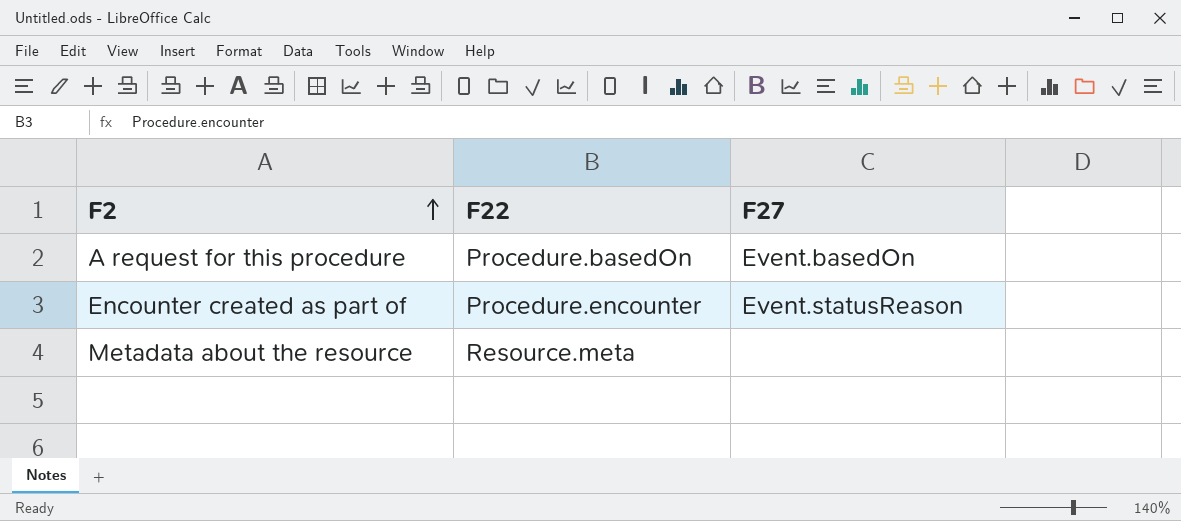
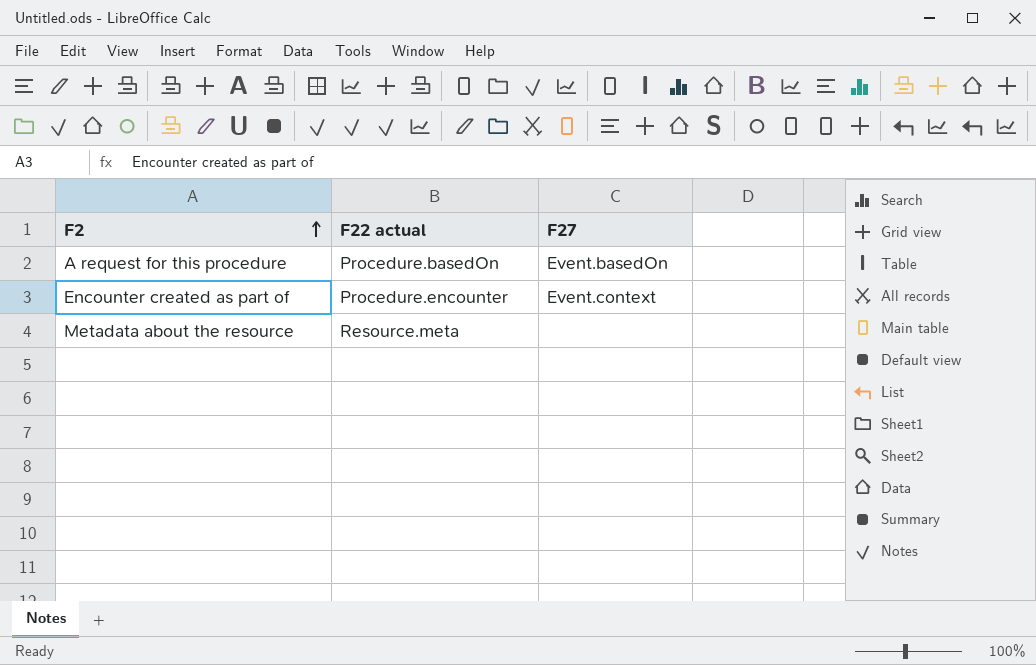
column name: F22 -> F22 actual
Encounter created as part of | F27: Event.statusReason -> Event.context

